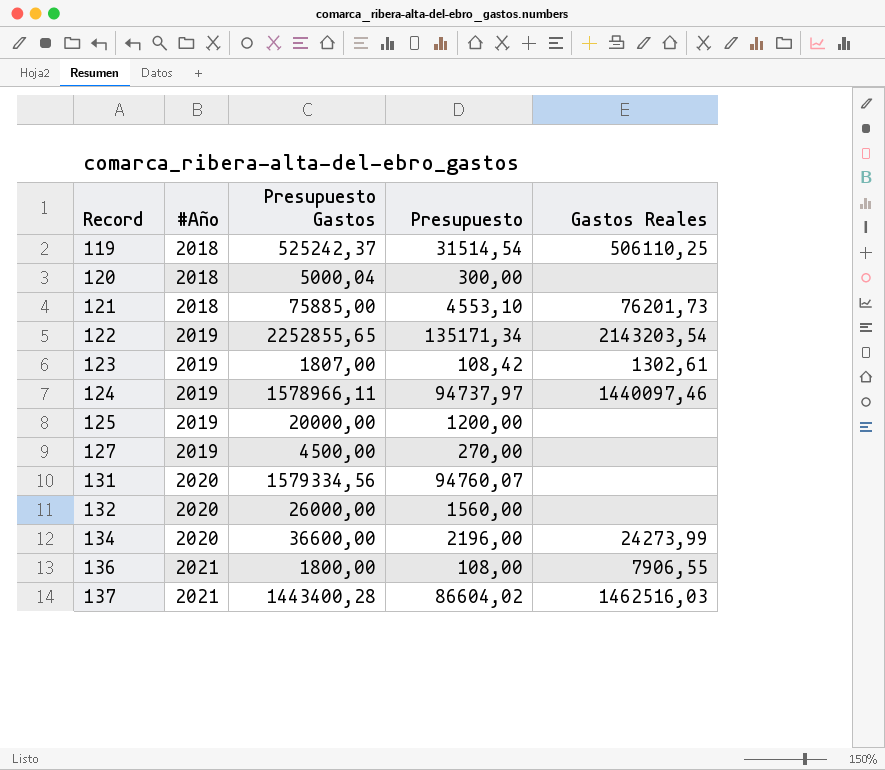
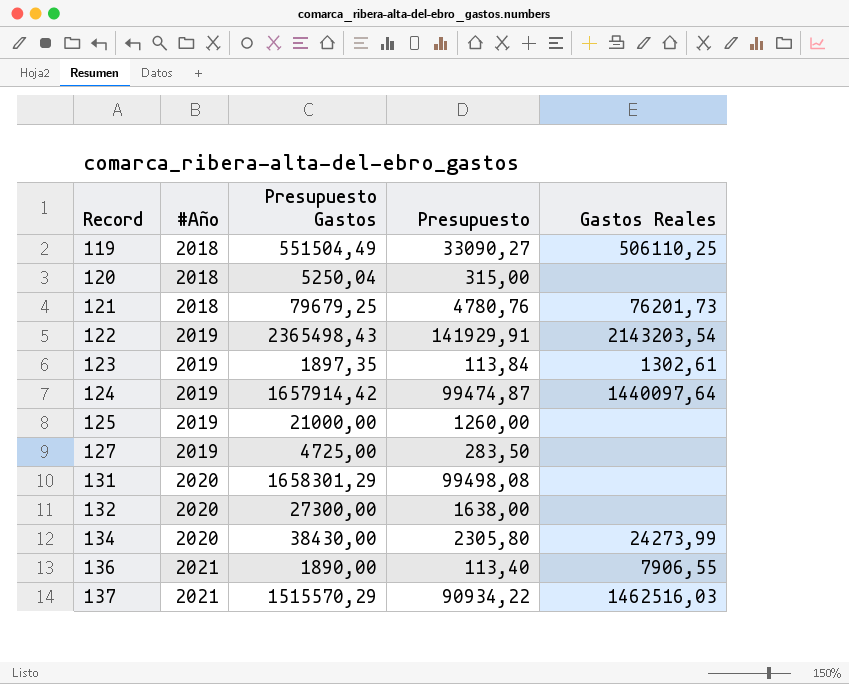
119 | Presupuesto Gastos: 525242,37 -> 551504,49
119 | Presupuesto: 31514,54 -> 33090,27
120 | Presupuesto Gastos: 5000,04 -> 5250,04
120 | Presupuesto: 300,00 -> 315,00
121 | Presupuesto Gastos: 75885,00 -> 79679,25
121 | Presupuesto: 4553,10 -> 4780,76
122 | Presupuesto Gastos: 2252855,65 -> 2365498,43
122 | Presupuesto: 135171,34 -> 141929,91
123 | Presupuesto Gastos: 1807,00 -> 1897,35
123 | Presupuesto: 108,42 -> 113,84
124 | Presupuesto Gastos: 1578966,11 -> 1657914,42
124 | Presupuesto: 94737,97 -> 99474,87
124 | Gastos Reales: 1440097,46 -> 1440097,64
125 | Presupuesto Gastos: 20000,00 -> 21000,00
125 | Presupuesto: 1200,00 -> 1260,00
127 | Presupuesto Gastos: 4500,00 -> 4725,00
127 | Presupuesto: 270,00 -> 283,50
131 | Presupuesto Gastos: 1579334,56 -> 1658301,29
131 | Presupuesto: 94760,07 -> 99498,08
132 | Presupuesto Gastos: 26000,00 -> 27300,00
132 | Presupuesto: 1560,00 -> 1638,00
134 | Presupuesto Gastos: 36600,00 -> 38430,00
134 | Presupuesto: 2196,00 -> 2305,80
136 | Presupuesto Gastos: 1800,00 -> 1890,00
136 | Presupuesto: 108,00 -> 113,40
137 | Presupuesto Gastos: 1443400,28 -> 1515570,29
137 | Presupuesto: 86604,02 -> 90934,22

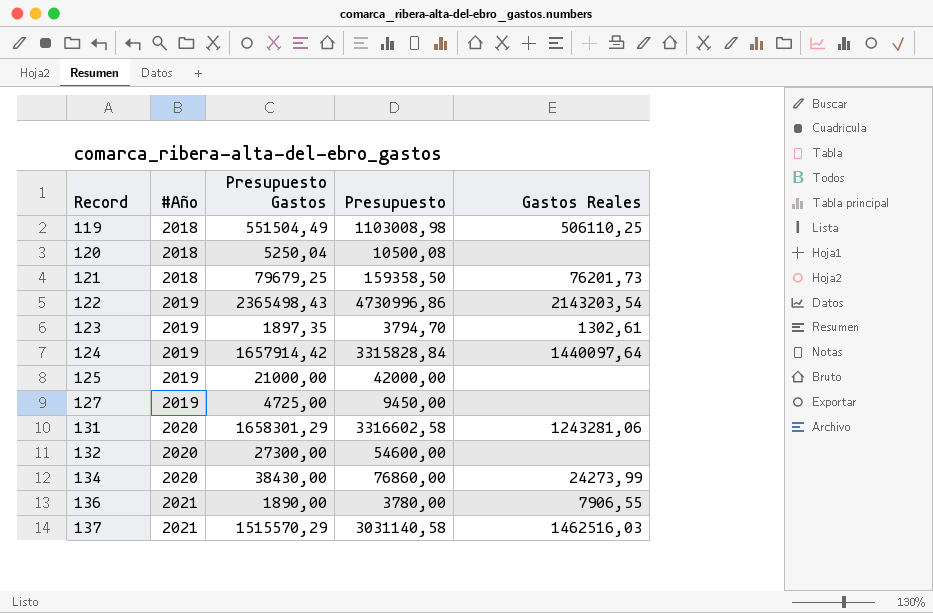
column Presupuesto | formula: [Presupuesto Gastos] * 0,06 -> [Presupuesto Gastos] * 2
131 | Gastos Reales: none -> 1243281,06

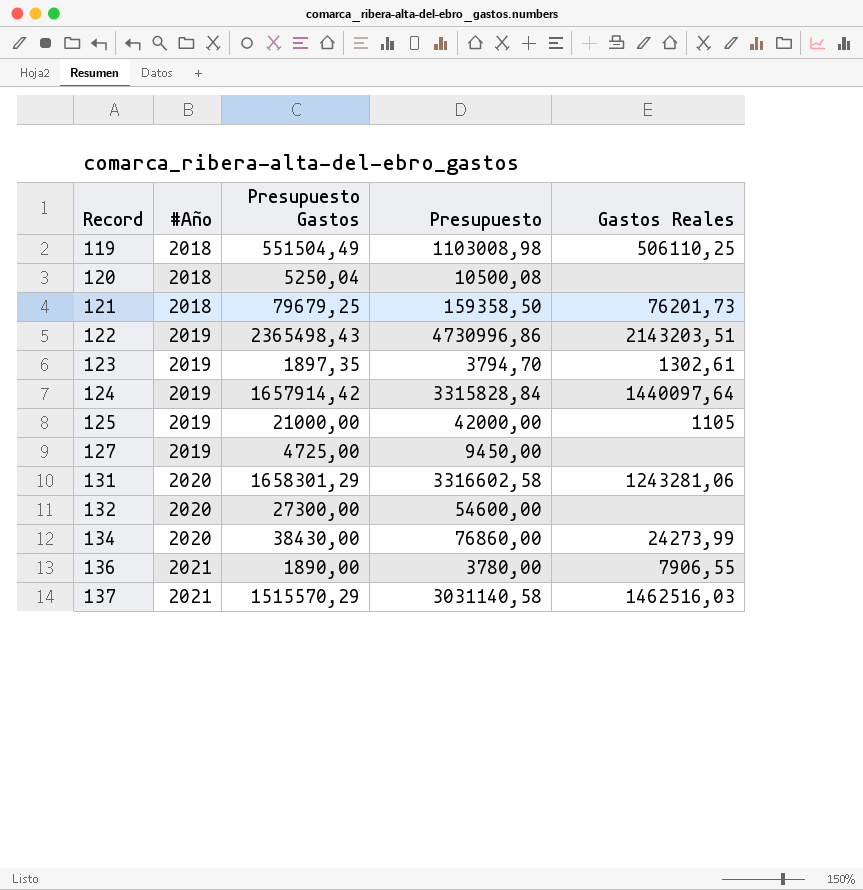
122 | Gastos Reales: 2143203,54 -> 2143203,51
125 | Gastos Reales: none -> 1105

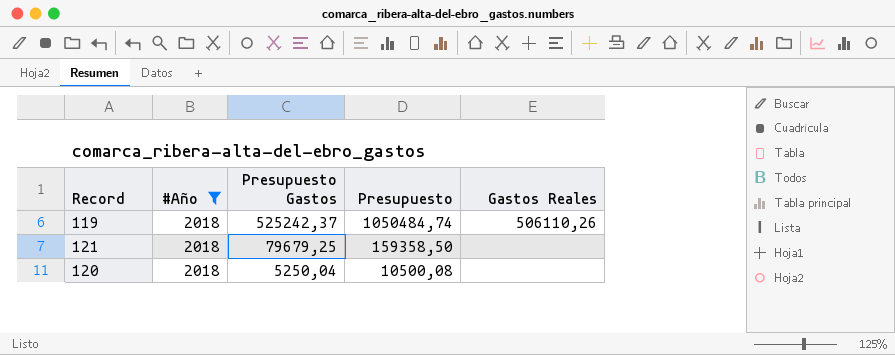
filter: none -> #Año = 2018
row order: Record ascending -> Presupuesto Gastos descending
119 | Presupuesto Gastos: 551504,49 -> 525242,37
119 | Presupuesto: 1103008,98 -> 1050484,74
119 | Gastos Reales: 506110,25 -> 506110,26
121 | Gastos Reales: 76201,73 -> none

